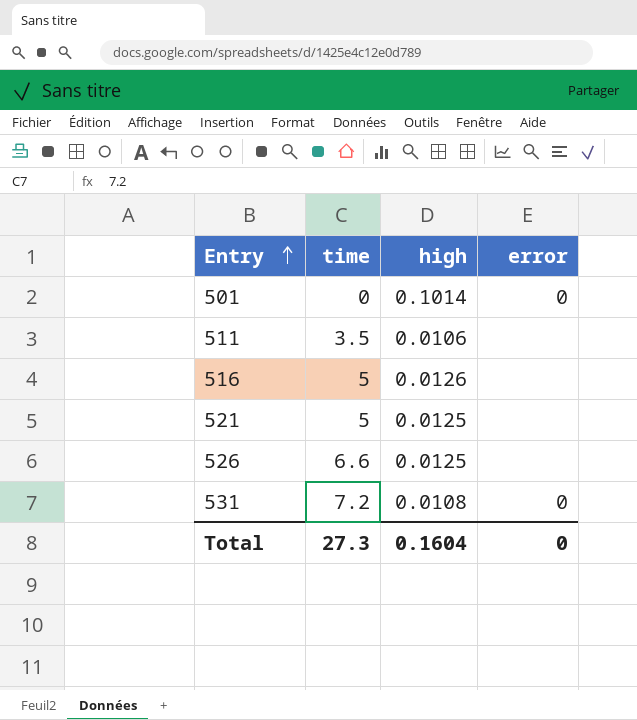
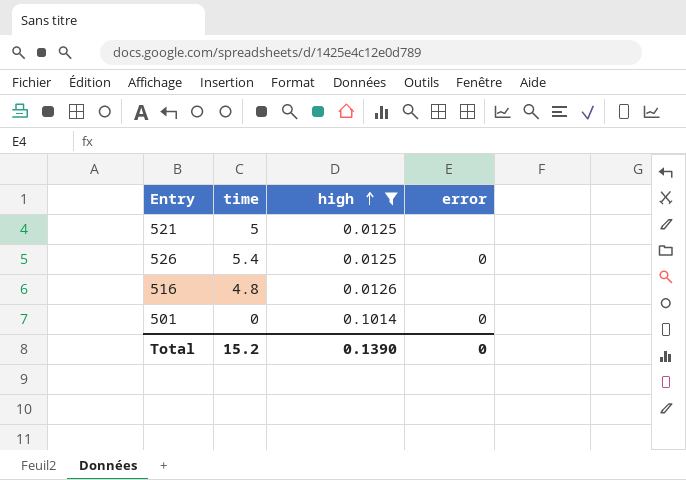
filter: none -> high >= 0.0125
row order: Entry ascending -> high ascending
526 | time: 6.6 -> 5.4
526 | error: none -> 0
516 | time: 5 -> 4.8
Total | time: 27.3 -> 15.2
Total | high: 0.1604 -> 0.1390

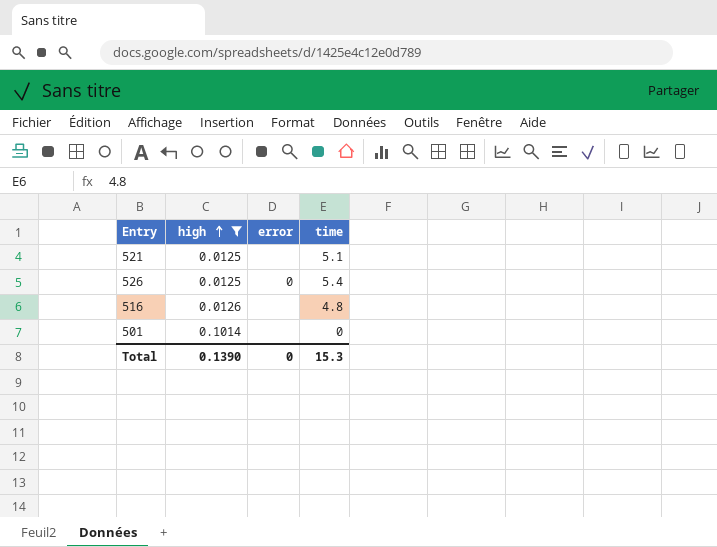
column time | position: 2 -> 4
521 | time: 5 -> 5.1
501 | error: 0 -> none
Total | time: 15.2 -> 15.3

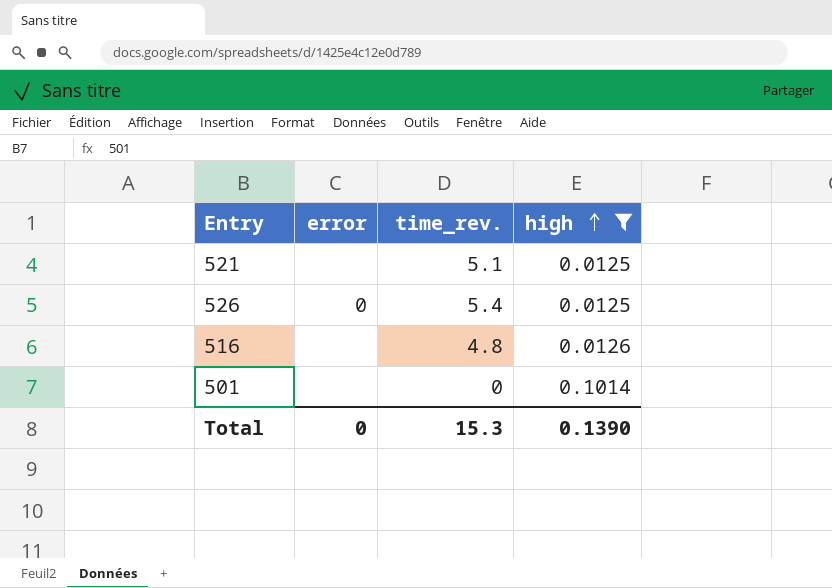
column name: time -> time_rev.
column high | position: 2 -> 4

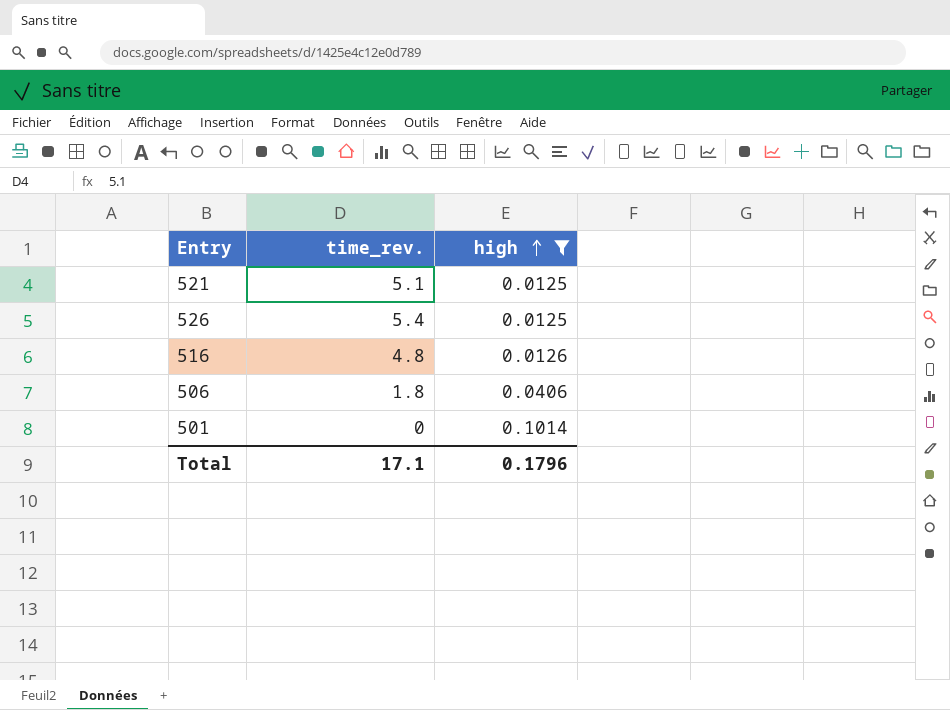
column error | position: 2 -> none
row 506: none -> 1.8 | 0.0406
Total | time_rev.: 15.3 -> 17.1
Total | high: 0.1390 -> 0.1796

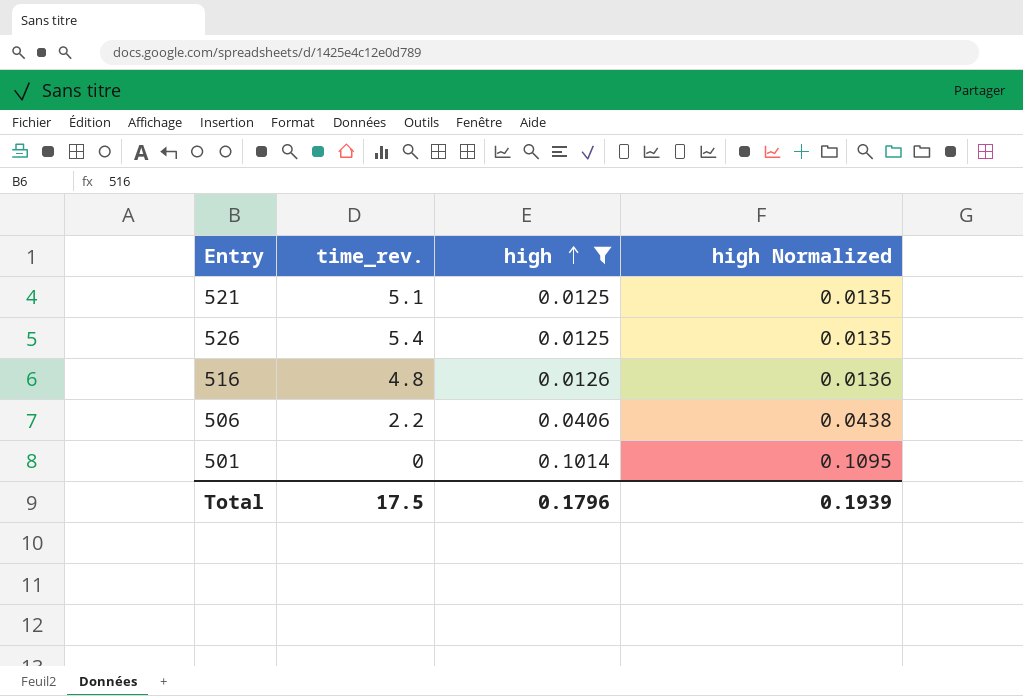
column high Normalized | formula: none -> [high] * 1.08
506 | time_rev.: 1.8 -> 2.2
Total | time_rev.: 17.1 -> 17.5

